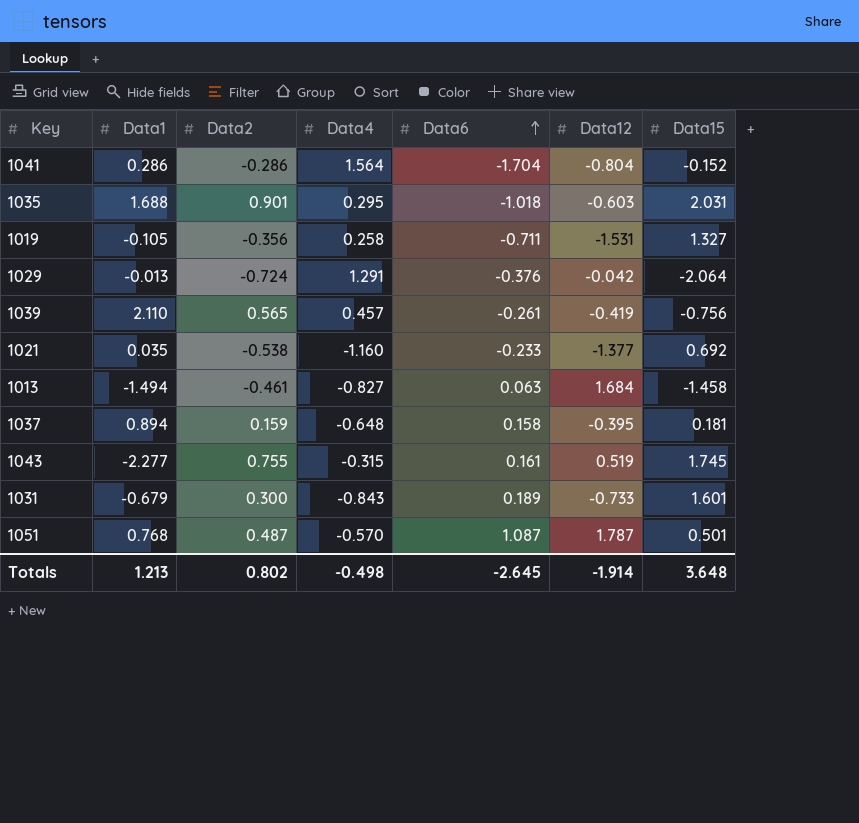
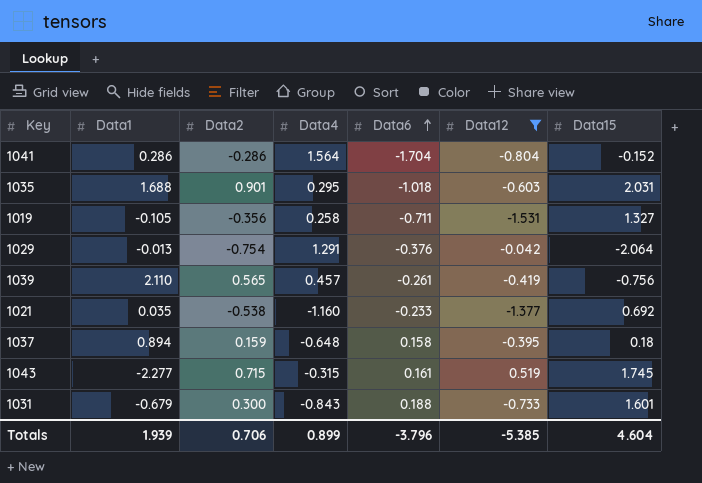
filter: none -> Data12 <= 0.519
1029 | Data2: -0.724 -> -0.754
1037 | Data15: 0.181 -> 0.18
1043 | Data2: 0.755 -> 0.715
1031 | Data6: 0.189 -> 0.188
Totals | Data1: 1.213 -> 1.939
Totals | Data2: 0.802 -> 0.706
Totals | Data4: -0.498 -> 0.899
Totals | Data6: -2.645 -> -3.796
Totals | Data12: -1.914 -> -5.385
Totals | Data15: 3.648 -> 4.604

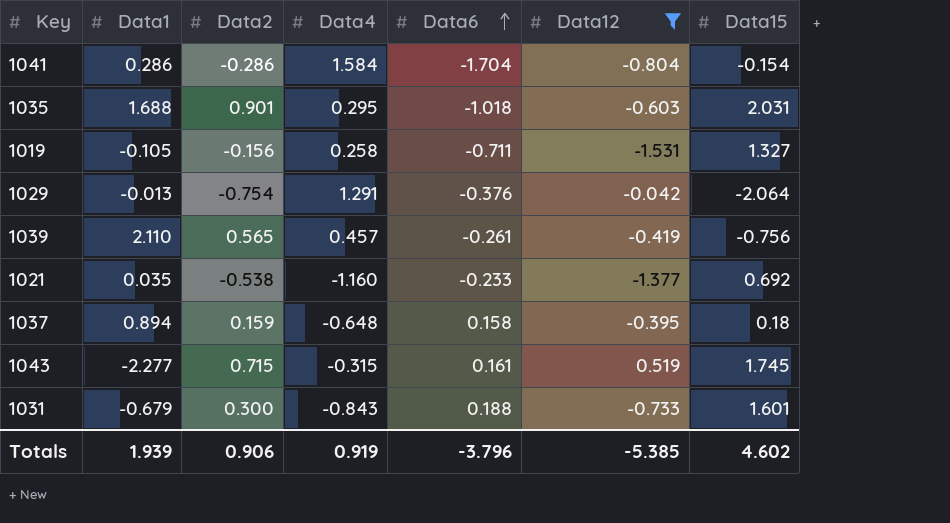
1041 | Data4: 1.564 -> 1.584
1041 | Data15: -0.152 -> -0.154
1019 | Data2: -0.356 -> -0.156
Totals | Data2: 0.706 -> 0.906
Totals | Data4: 0.899 -> 0.919
Totals | Data15: 4.604 -> 4.602

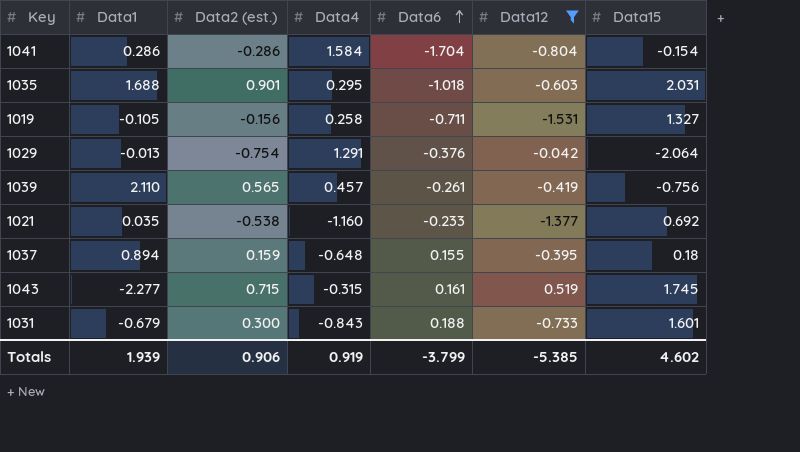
column name: Data2 -> Data2 (est.)
1037 | Data6: 0.158 -> 0.155
Totals | Data6: -3.796 -> -3.799

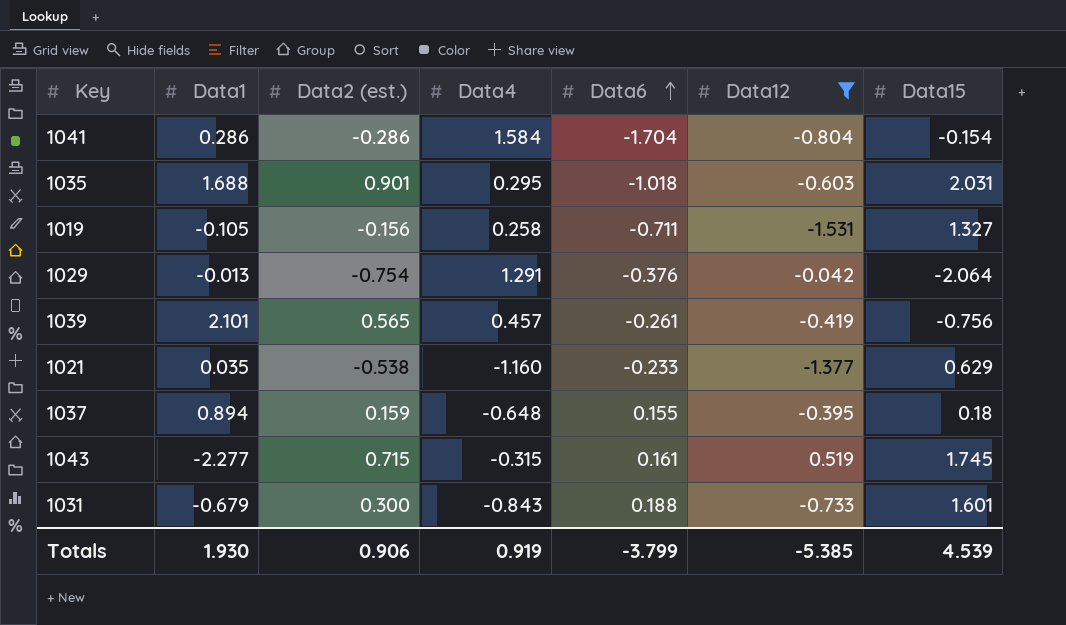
1039 | Data1: 2.110 -> 2.101
1021 | Data15: 0.692 -> 0.629
Totals | Data1: 1.939 -> 1.930
Totals | Data15: 4.602 -> 4.539

